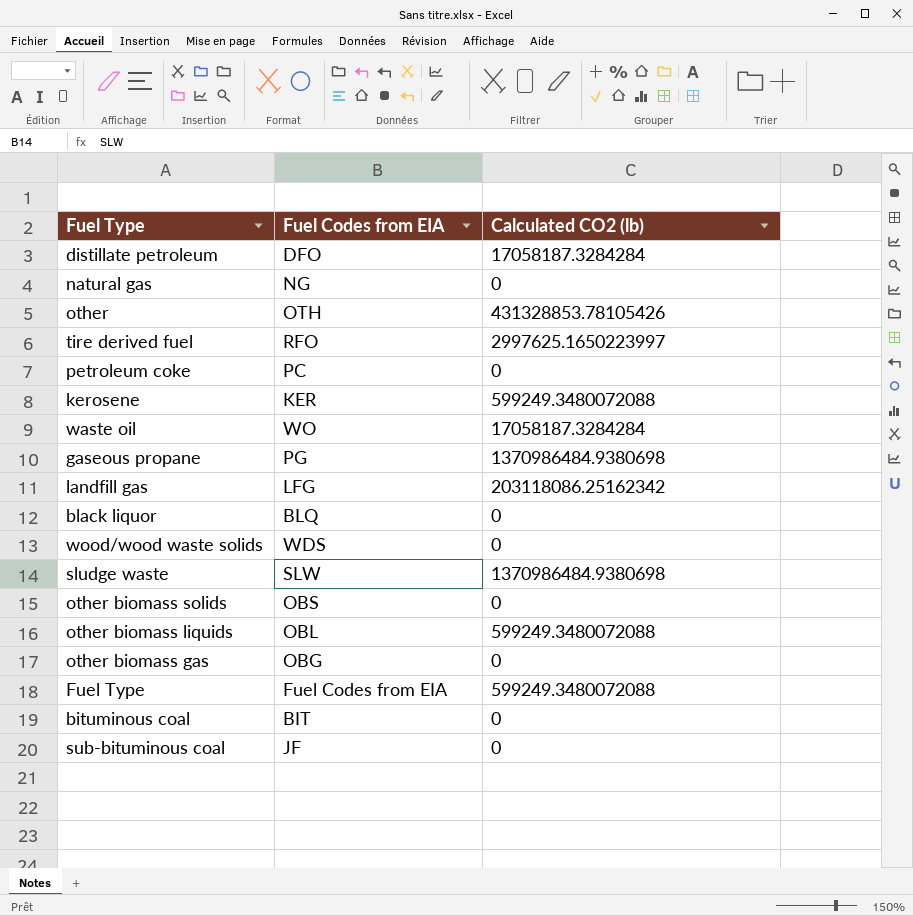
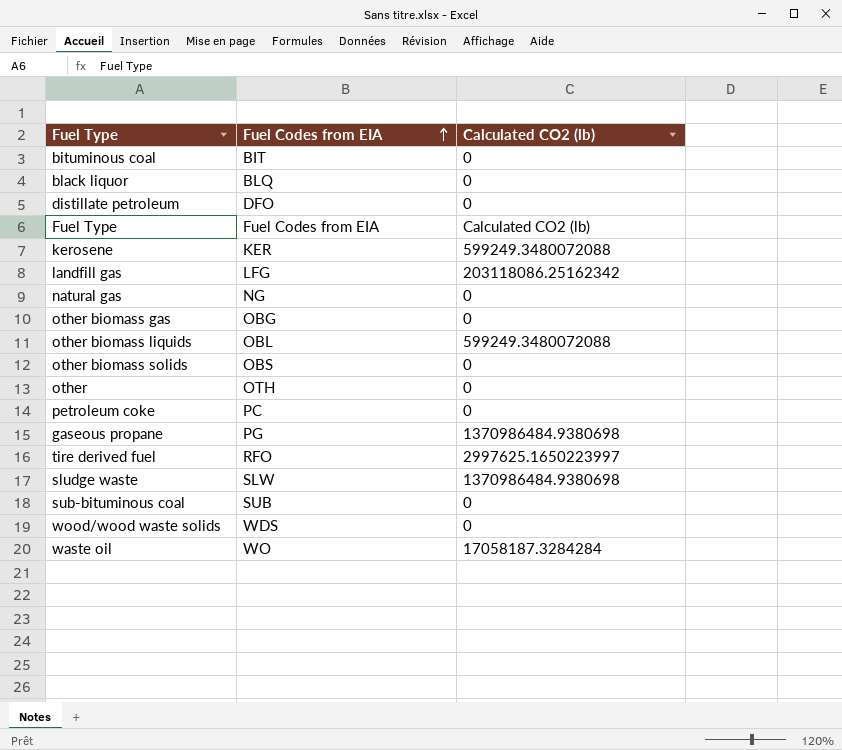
row order: none -> Fuel Codes from EIA ascending
distillate petroleum | Calculated CO2 (lb): 17058187.3284284 -> 0
Fuel Type | Calculated CO2 (lb): 599249.3480072088 -> Calculated CO2 (lb)
other | Calculated CO2 (lb): 431328853.78105426 -> 0
sub-bituminous coal | Fuel Codes from EIA: JF -> SUB

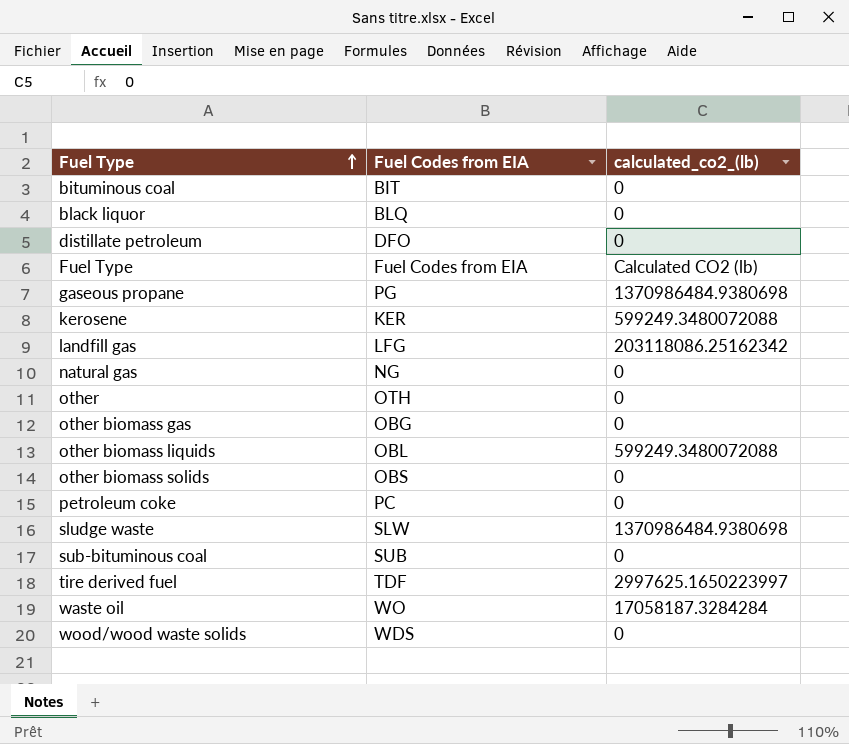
row order: Fuel Codes from EIA ascending -> Fuel Type ascending
column name: Calculated CO2 (lb) -> calculated_co2_(lb)
tire derived fuel | Fuel Codes from EIA: RFO -> TDF

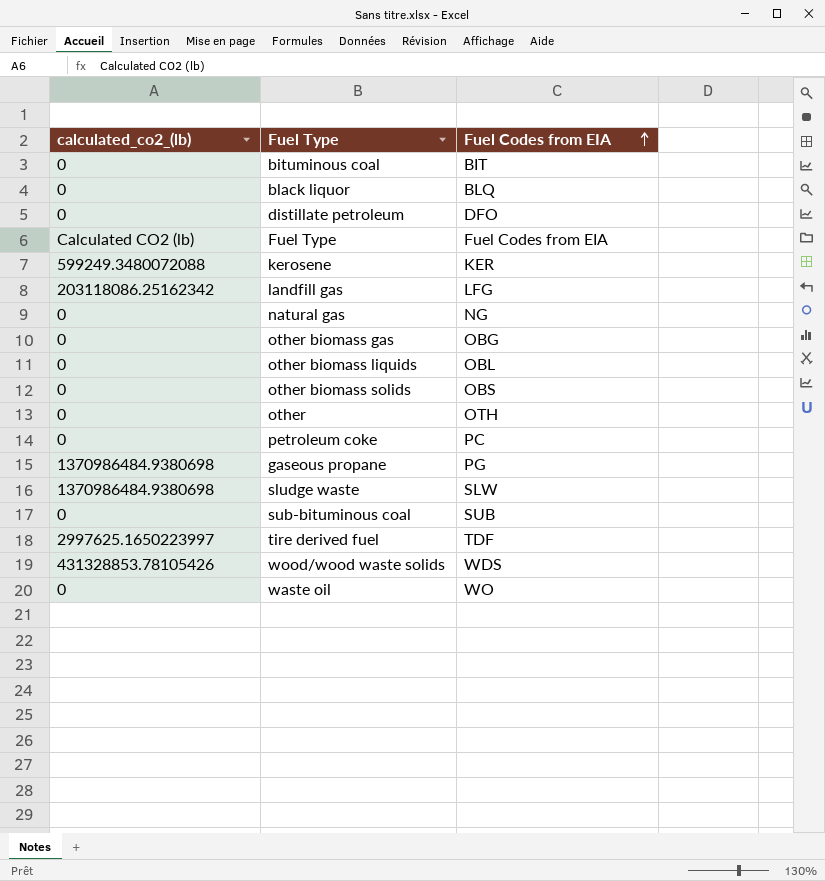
row order: Fuel Type ascending -> Fuel Codes from EIA ascending
column calculated_co2_(lb) | position: 3 -> 1
other biomass liquids | calculated_co2_(lb): 599249.3480072088 -> 0
wood/wood waste solids | calculated_co2_(lb): 0 -> 431328853.78105426
waste oil | calculated_co2_(lb): 17058187.3284284 -> 0

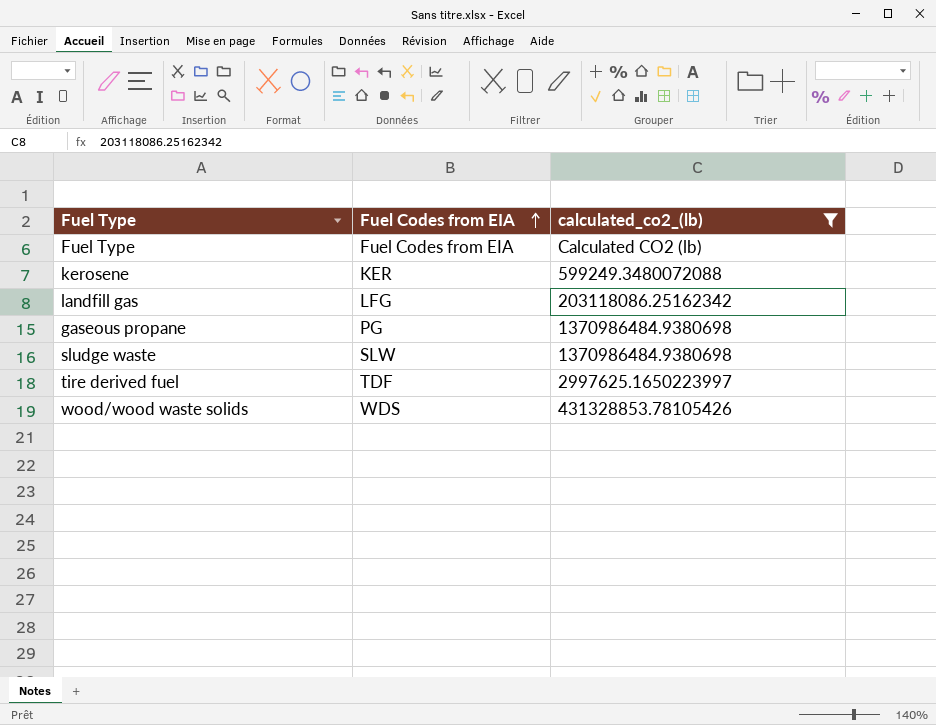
filter: none -> calculated_co2_(lb) != 0
column calculated_co2_(lb) | position: 1 -> 3

